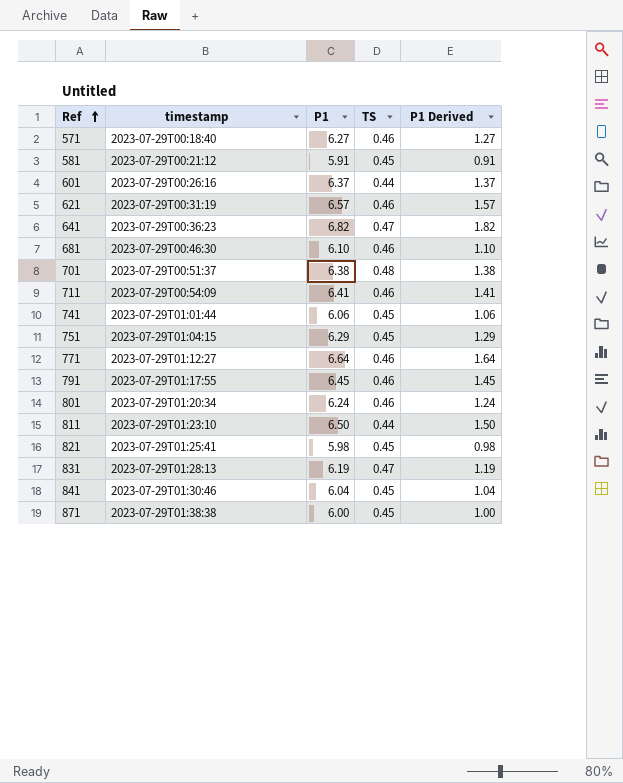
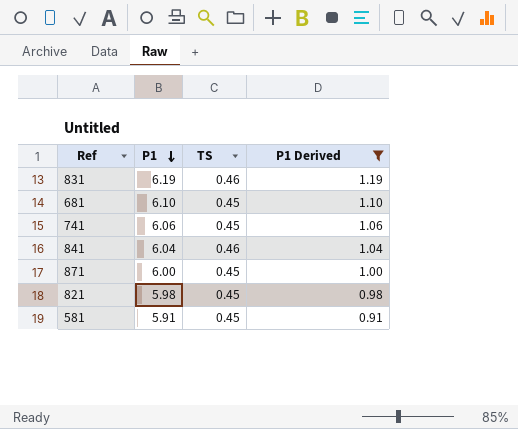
filter: none -> P1 Derived <= 1.19
row order: Ref ascending -> P1 descending
column timestamp | position: 2 -> none
831 | TS: 0.47 -> 0.46
681 | TS: 0.46 -> 0.45
841 | TS: 0.45 -> 0.46

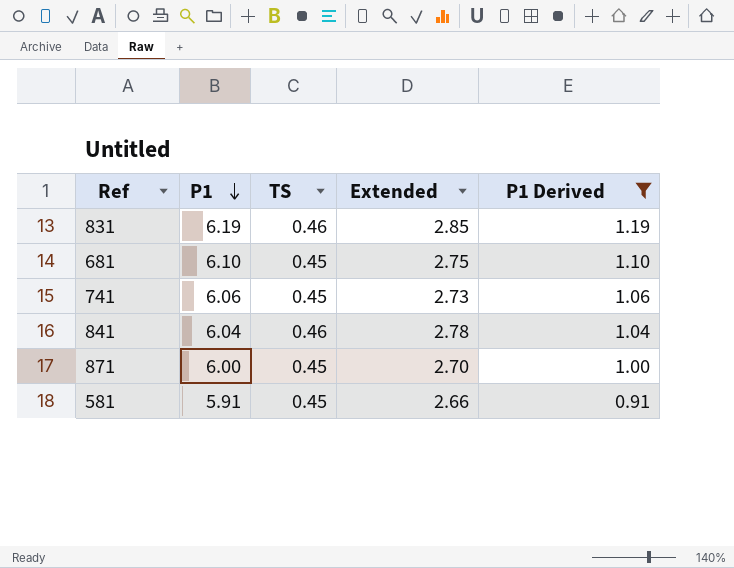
column Extended | formula: none -> [P1] * [TS]
row 821: 5.98 | 0.45 | 0.98 -> none

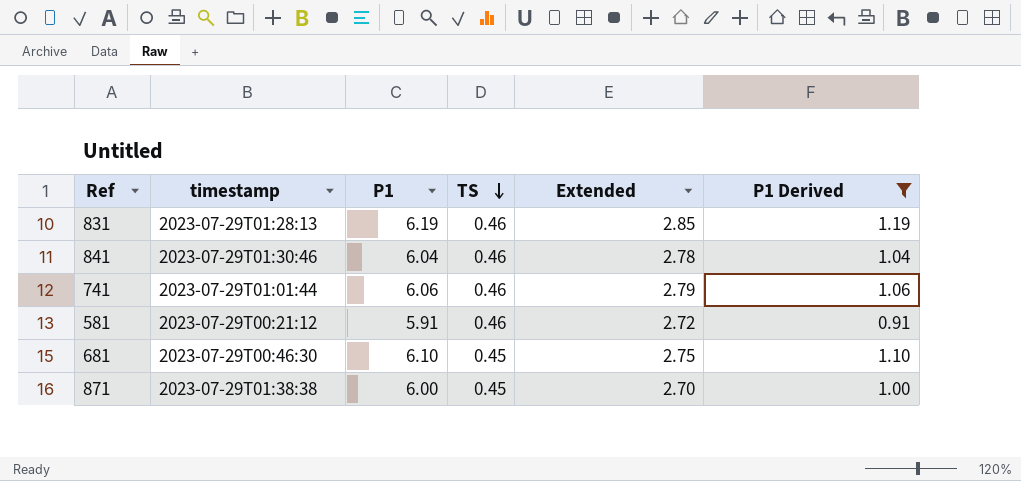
row order: P1 descending -> TS descending
column timestamp | position: none -> 2
741 | TS: 0.45 -> 0.46
741 | Extended: 2.73 -> 2.79
581 | TS: 0.45 -> 0.46
581 | Extended: 2.66 -> 2.72

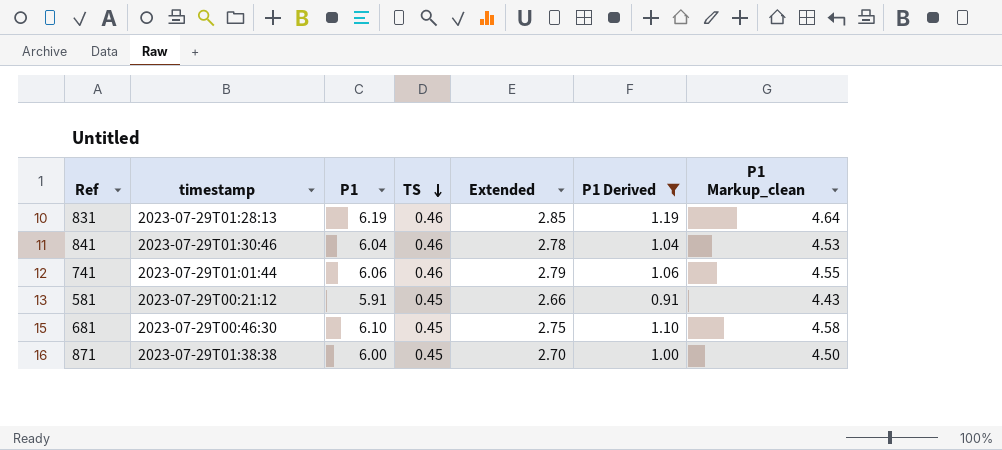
column P1 Markup_clean | formula: none -> [P1] * 0.75
581 | TS: 0.46 -> 0.45
581 | Extended: 2.72 -> 2.66

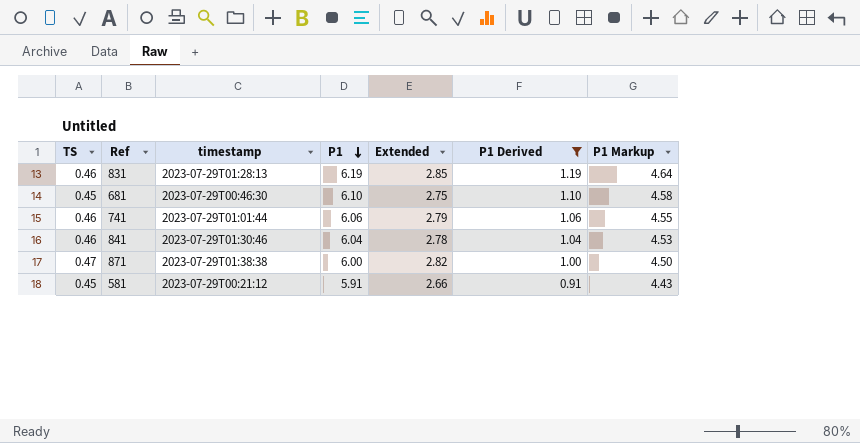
row order: TS descending -> P1 descending
column TS | position: 4 -> 1
column name: P1 Markup_clean -> P1 Markup
871 | TS: 0.45 -> 0.47
871 | Extended: 2.70 -> 2.82

